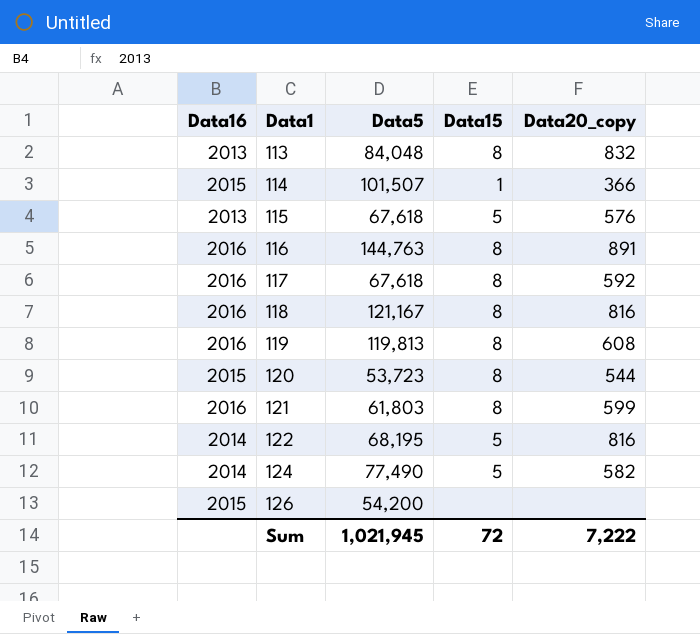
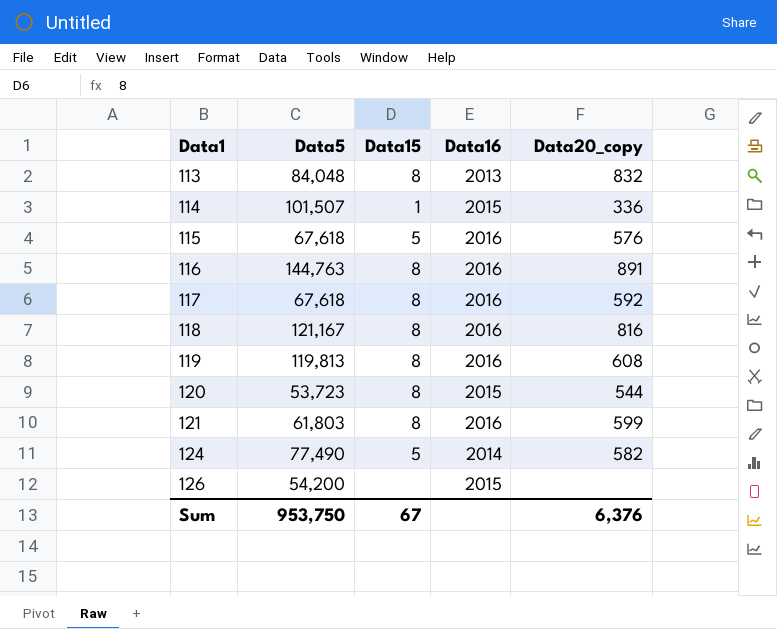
column Data16 | position: 1 -> 4
row 122: 2014 | 68,195 | 5 | 816 -> none
114 | Data20_copy: 366 -> 336
115 | Data16: 2013 -> 2016
Sum | Data5: 1,021,945 -> 953,750
Sum | Data15: 72 -> 67
Sum | Data20_copy: 7,222 -> 6,376

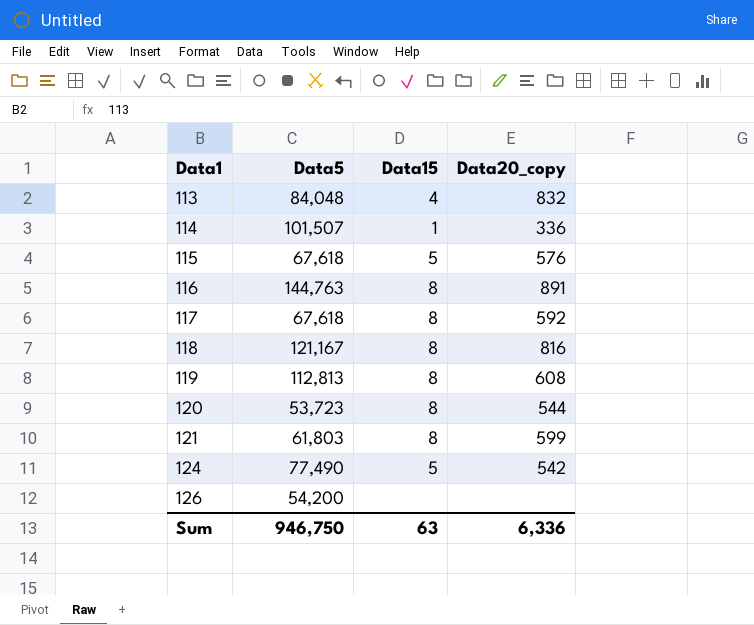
column Data16 | position: 4 -> none
113 | Data15: 8 -> 4
119 | Data5: 119,813 -> 112,813
124 | Data20_copy: 582 -> 542
Sum | Data5: 953,750 -> 946,750
Sum | Data15: 67 -> 63
Sum | Data20_copy: 6,376 -> 6,336

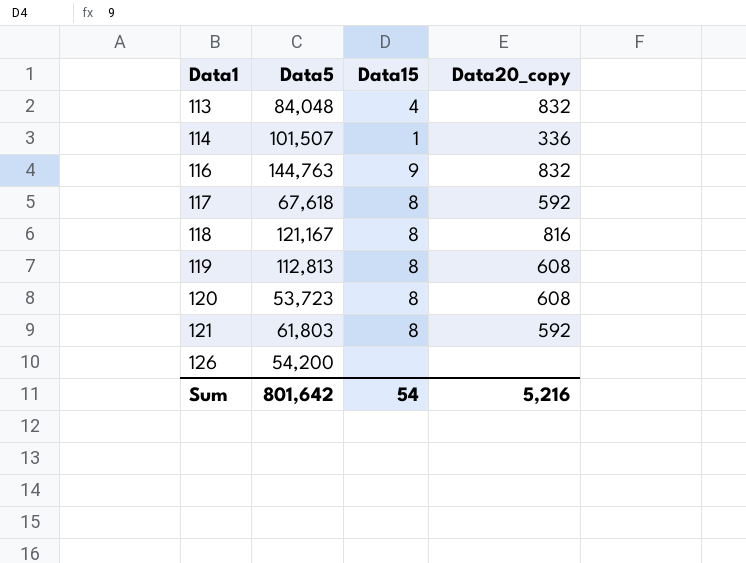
row 115: 67,618 | 5 | 576 -> none
row 124: 77,490 | 5 | 542 -> none
116 | Data15: 8 -> 9
116 | Data20_copy: 891 -> 832
120 | Data20_copy: 544 -> 608
121 | Data20_copy: 599 -> 592
Sum | Data5: 946,750 -> 801,642
Sum | Data15: 63 -> 54
Sum | Data20_copy: 6,336 -> 5,216

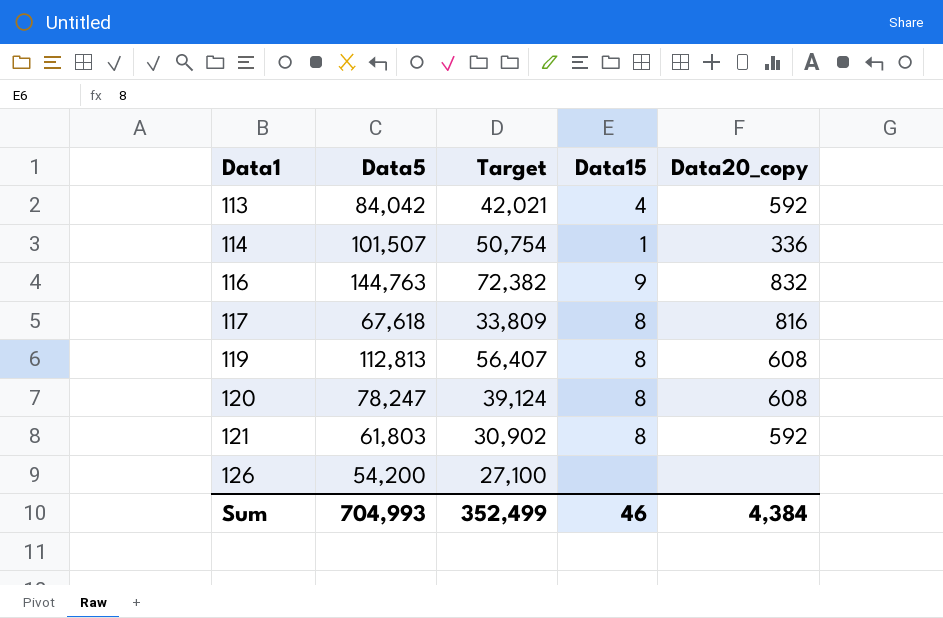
column Target | formula: none -> [Data5] * 0.5
row 118: 121,167 | 8 | 816 -> none
113 | Data5: 84,048 -> 84,042
113 | Data20_copy: 832 -> 592
117 | Data20_copy: 592 -> 816
120 | Data5: 53,723 -> 78,247
Sum | Data5: 801,642 -> 704,993
Sum | Data15: 54 -> 46
Sum | Data20_copy: 5,216 -> 4,384

